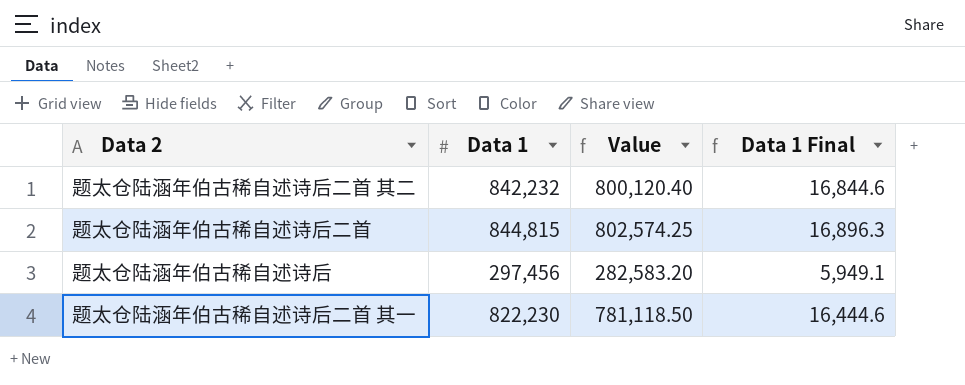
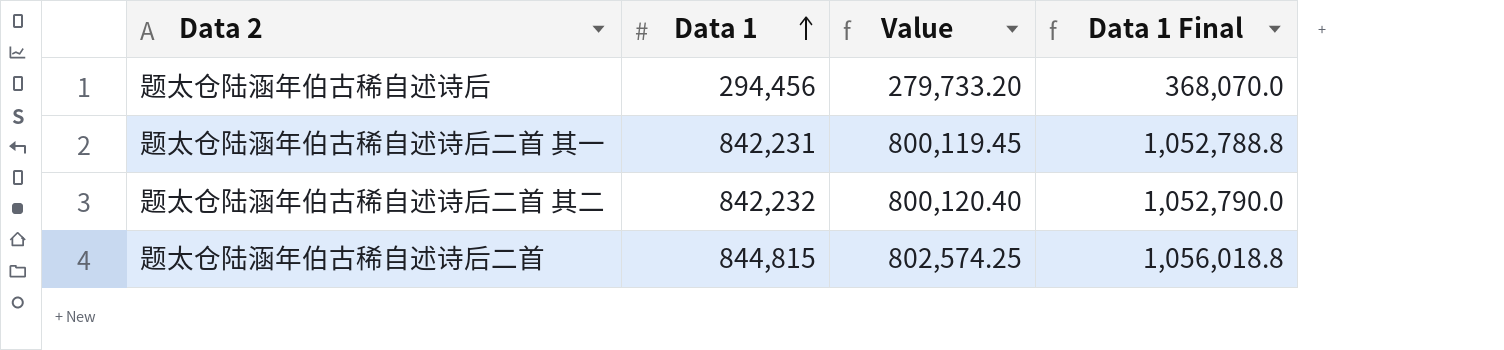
row order: none -> Data 1 ascending
column Data 1 Final | formula: [Data 1] * 0.02 -> [Data 1] * 1.25
题太仓陆涵年伯古稀自述诗后 | Data 1: 297,456 -> 294,456
题太仓陆涵年伯古稀自述诗后 | Value: 282,583.20 -> 279,733.20
题太仓陆涵年伯古稀自述诗后二首 其一 | Data 1: 822,230 -> 842,231
题太仓陆涵年伯古稀自述诗后二首 其一 | Value: 781,118.50 -> 800,119.45

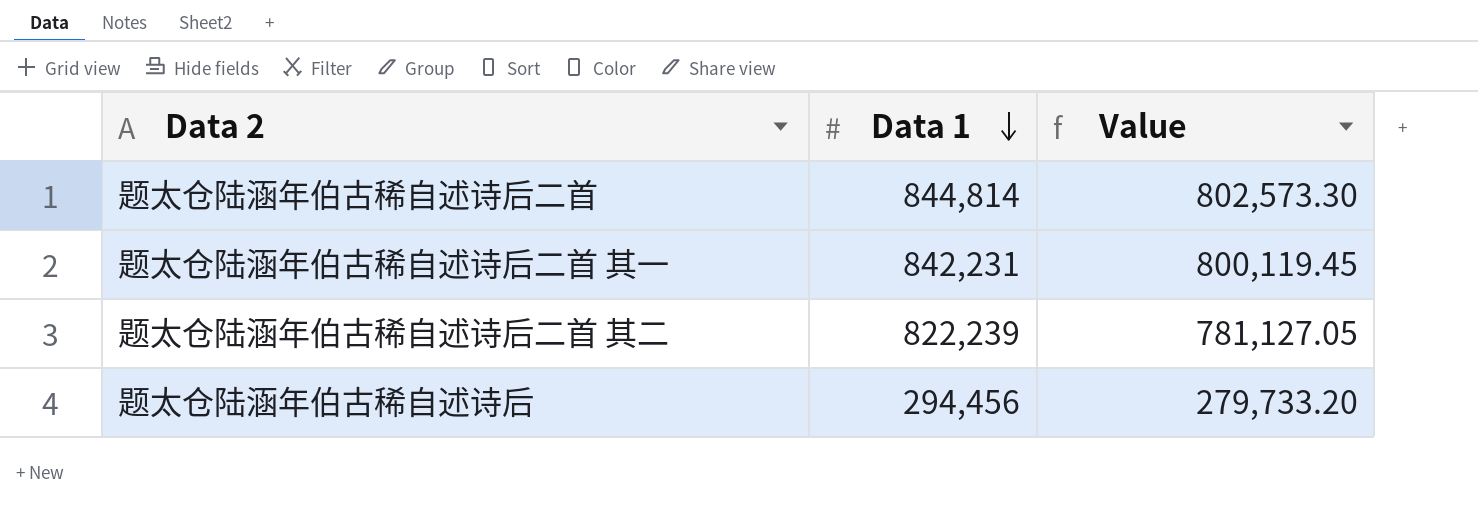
row order: Data 1 ascending -> Data 1 descending
column Data 1 Final | formula: [Data 1] * 1.25 -> none
题太仓陆涵年伯古稀自述诗后二首 | Data 1: 844,815 -> 844,814
题太仓陆涵年伯古稀自述诗后二首 | Value: 802,574.25 -> 802,573.30
题太仓陆涵年伯古稀自述诗后二首 其二 | Data 1: 842,232 -> 822,239
题太仓陆涵年伯古稀自述诗后二首 其二 | Value: 800,120.40 -> 781,127.05

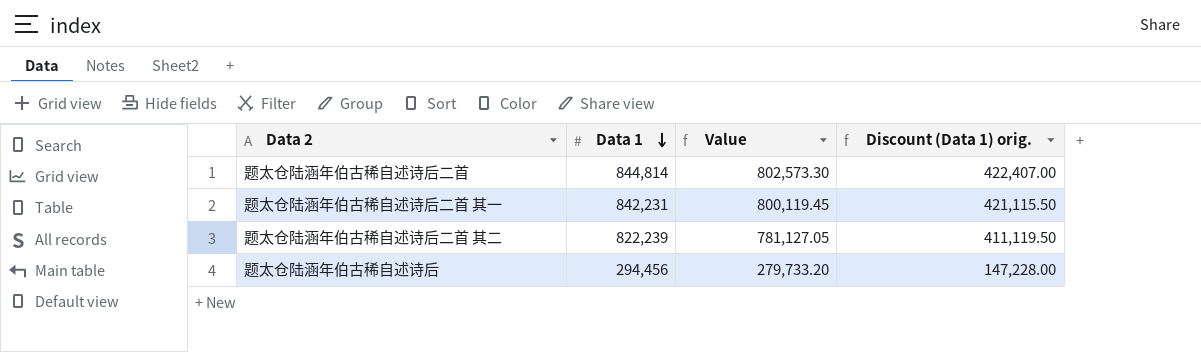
column Discount (Data 1) orig. | formula: none -> [Data 1] * 0.5

